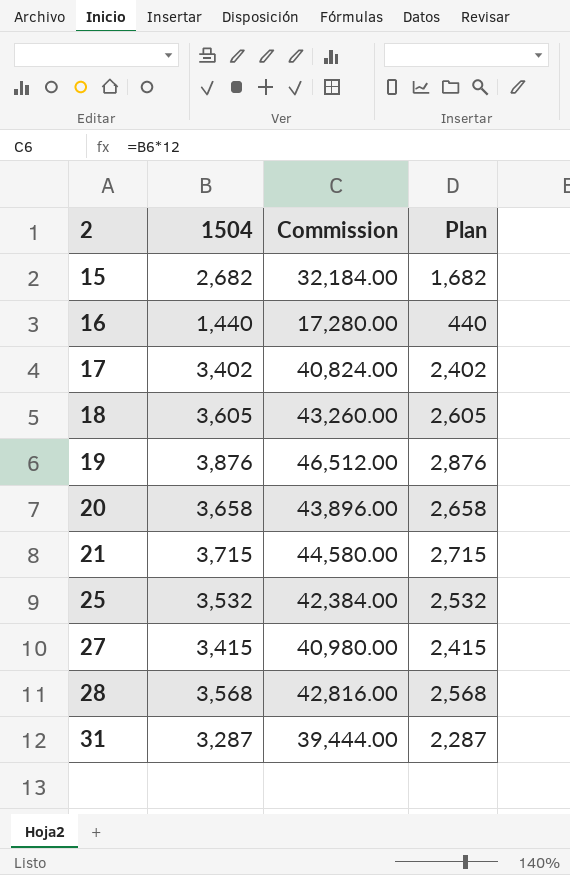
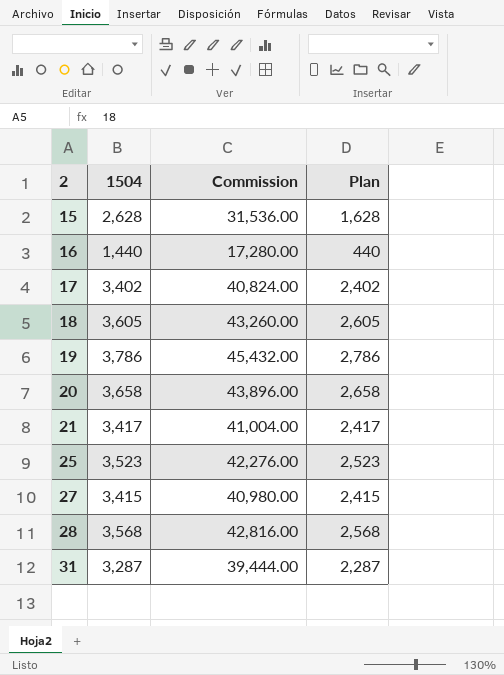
15 | 1504: 2,682 -> 2,628
15 | Commission: 32,184.00 -> 31,536.00
15 | Plan: 1,682 -> 1,628
19 | 1504: 3,876 -> 3,786
19 | Commission: 46,512.00 -> 45,432.00
19 | Plan: 2,876 -> 2,786
21 | 1504: 3,715 -> 3,417
21 | Commission: 44,580.00 -> 41,004.00
21 | Plan: 2,715 -> 2,417
25 | 1504: 3,532 -> 3,523
25 | Commission: 42,384.00 -> 42,276.00
25 | Plan: 2,532 -> 2,523

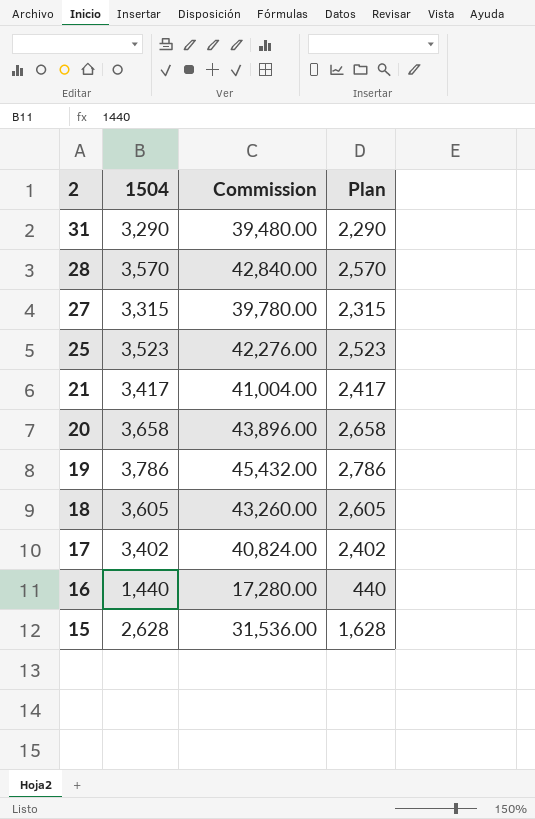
row order: 2 ascending -> 2 descending
31 | 1504: 3,287 -> 3,290
31 | Commission: 39,444.00 -> 39,480.00
31 | Plan: 2,287 -> 2,290
28 | 1504: 3,568 -> 3,570
28 | Commission: 42,816.00 -> 42,840.00
28 | Plan: 2,568 -> 2,570
27 | 1504: 3,415 -> 3,315
27 | Commission: 40,980.00 -> 39,780.00
27 | Plan: 2,415 -> 2,315

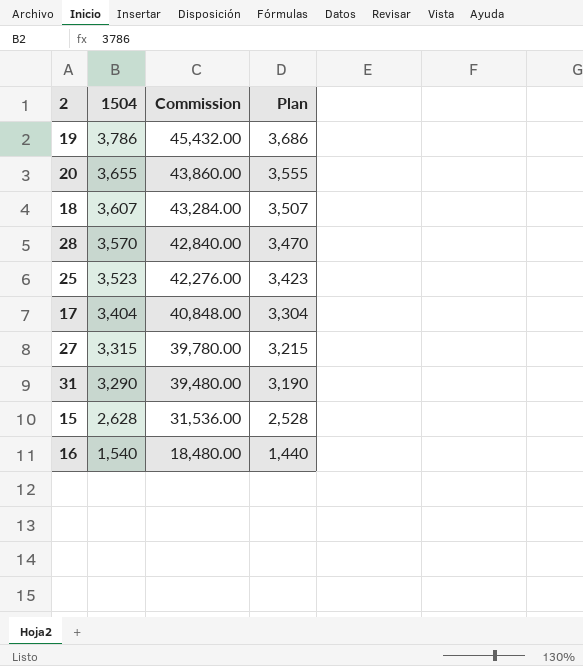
row order: 2 descending -> 1504 descending
column Plan | formula: [1504] - 1000 -> [1504] - 100
row 21: 3,417 | 41,004.00 | 2,417 -> none
20 | 1504: 3,658 -> 3,655
20 | Commission: 43,896.00 -> 43,860.00
18 | 1504: 3,605 -> 3,607
18 | Commission: 43,260.00 -> 43,284.00
17 | 1504: 3,402 -> 3,404
17 | Commission: 40,824.00 -> 40,848.00
16 | 1504: 1,440 -> 1,540
16 | Commission: 17,280.00 -> 18,480.00

